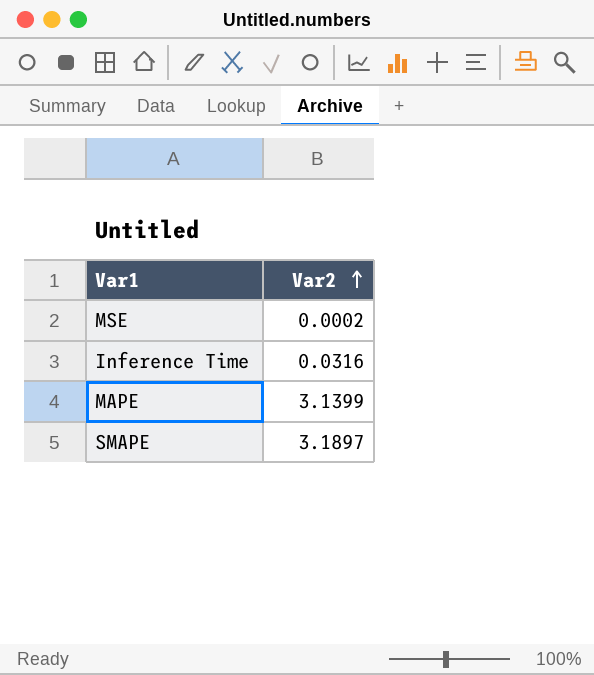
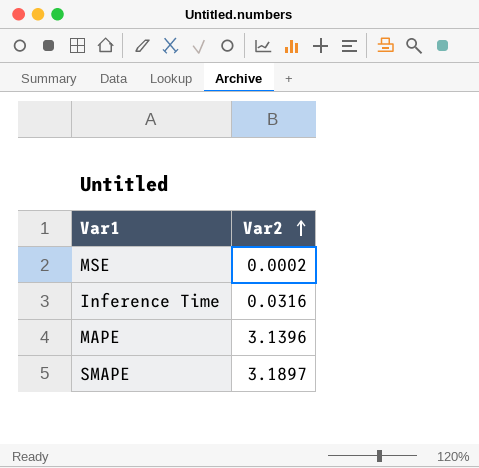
MAPE | Var2: 3.1399 -> 3.1396

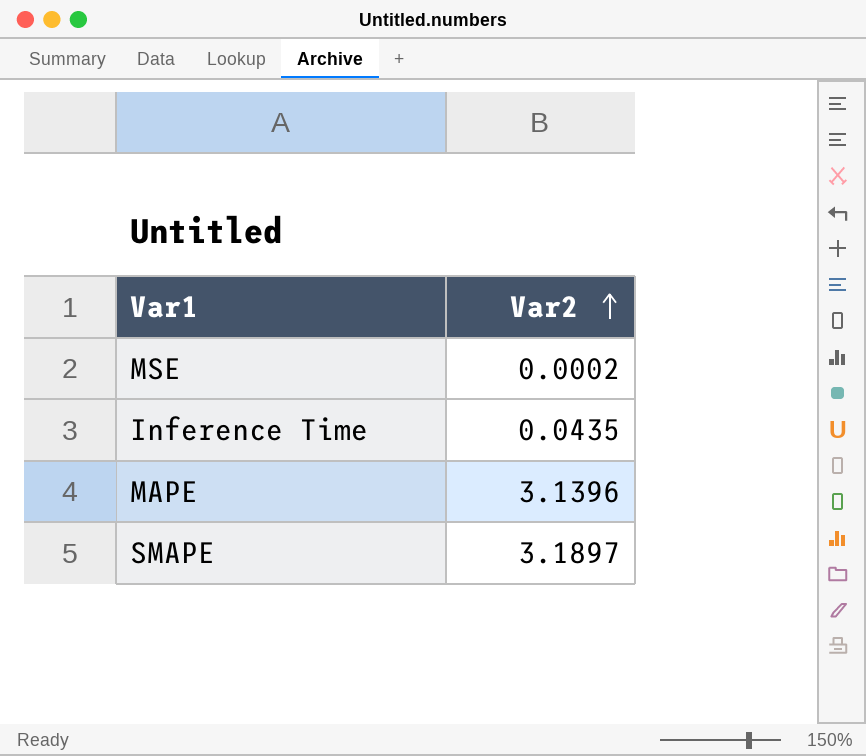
Inference Time | Var2: 0.0316 -> 0.0435

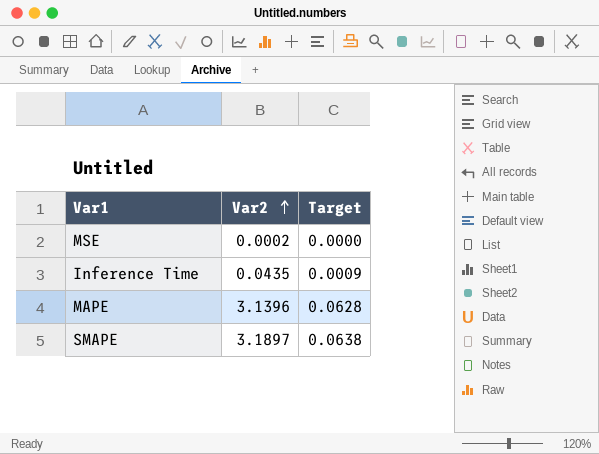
column Target | formula: none -> [Var2] * 0.02

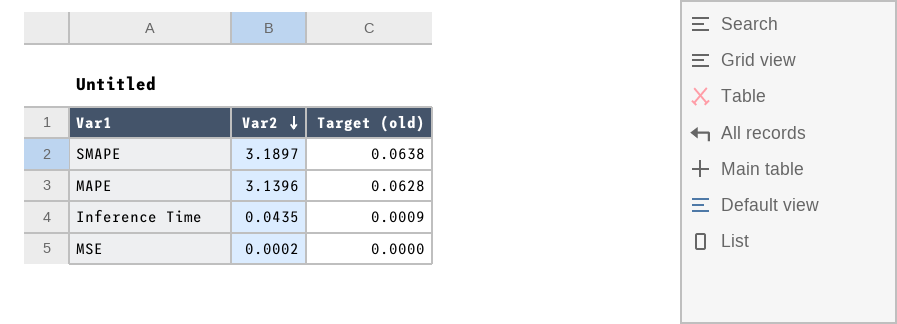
row order: Var2 ascending -> Var2 descending
column name: Target -> Target (old)

